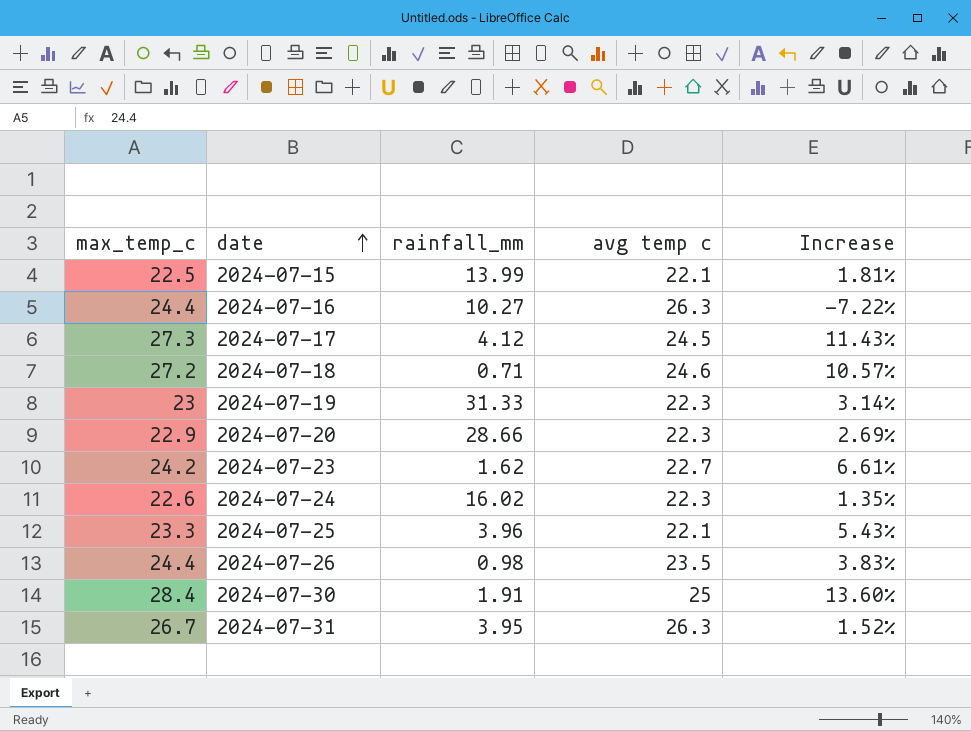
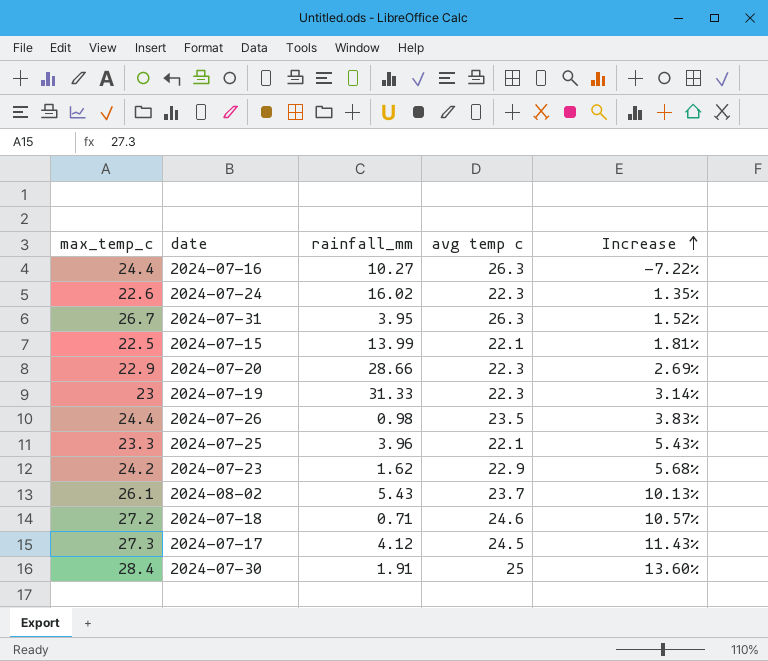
row order: date ascending -> Increase ascending
2024-07-23 | avg temp c: 22.7 -> 22.9
2024-07-23 | Increase: 6.61% -> 5.68%
row 2024-08-02: none -> 26.1 | 5.43 | 23.7 | 10.13%

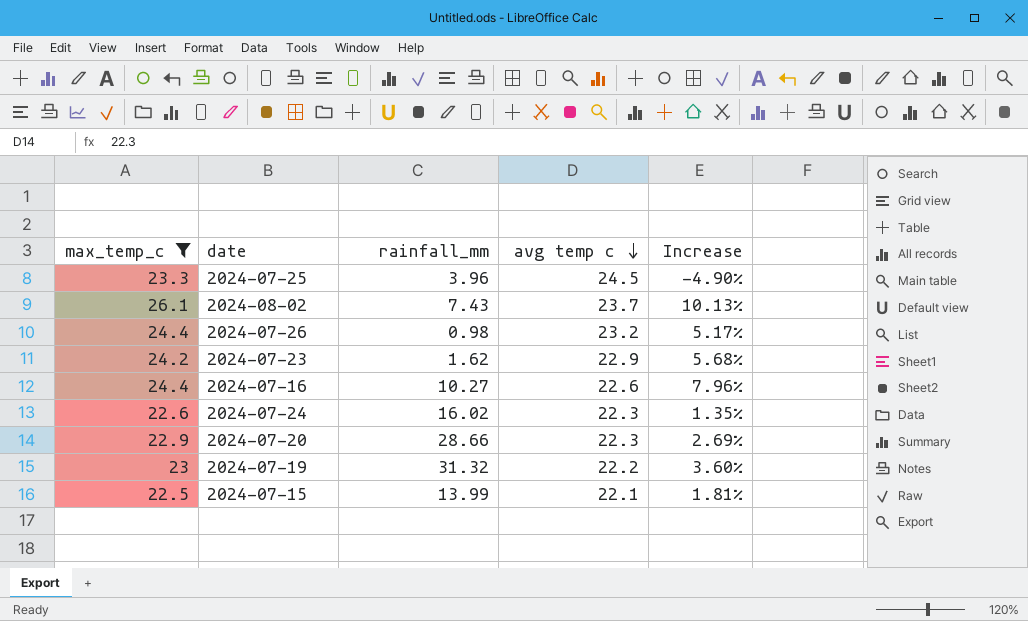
filter: none -> max_temp_c <= 26.1
row order: Increase ascending -> avg temp c descending
2024-07-25 | avg temp c: 22.1 -> 24.5
2024-07-25 | Increase: 5.43% -> -4.90%
2024-08-02 | rainfall_mm: 5.43 -> 7.43
2024-07-26 | avg temp c: 23.5 -> 23.2
2024-07-26 | Increase: 3.83% -> 5.17%
2024-07-16 | avg temp c: 26.3 -> 22.6
2024-07-16 | Increase: -7.22% -> 7.96%
2024-07-19 | rainfall_mm: 31.33 -> 31.32
2024-07-19 | avg temp c: 22.3 -> 22.2
2024-07-19 | Increase: 3.14% -> 3.60%

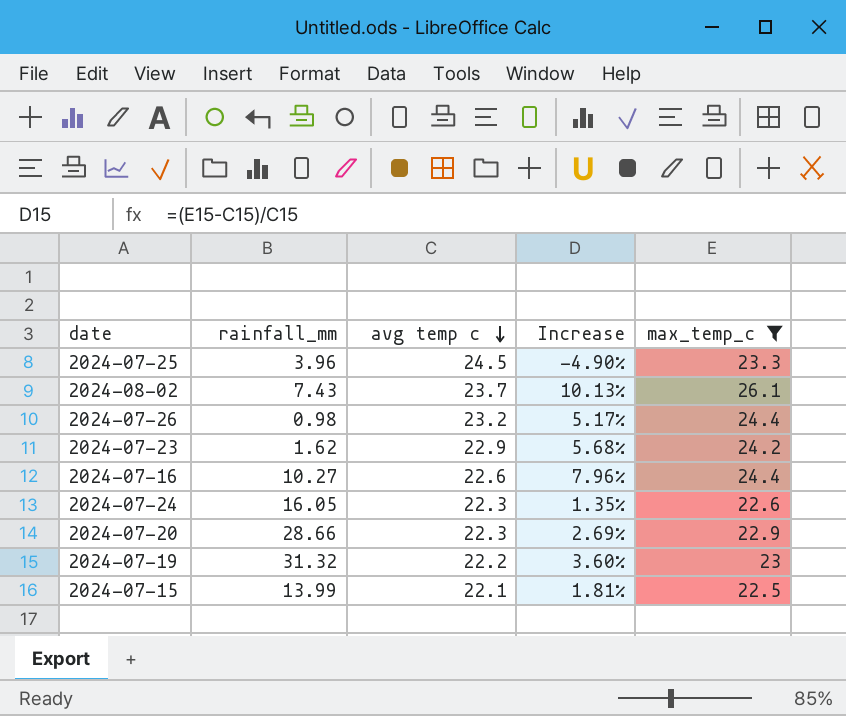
column max_temp_c | position: 1 -> 5
2024-07-24 | rainfall_mm: 16.02 -> 16.05

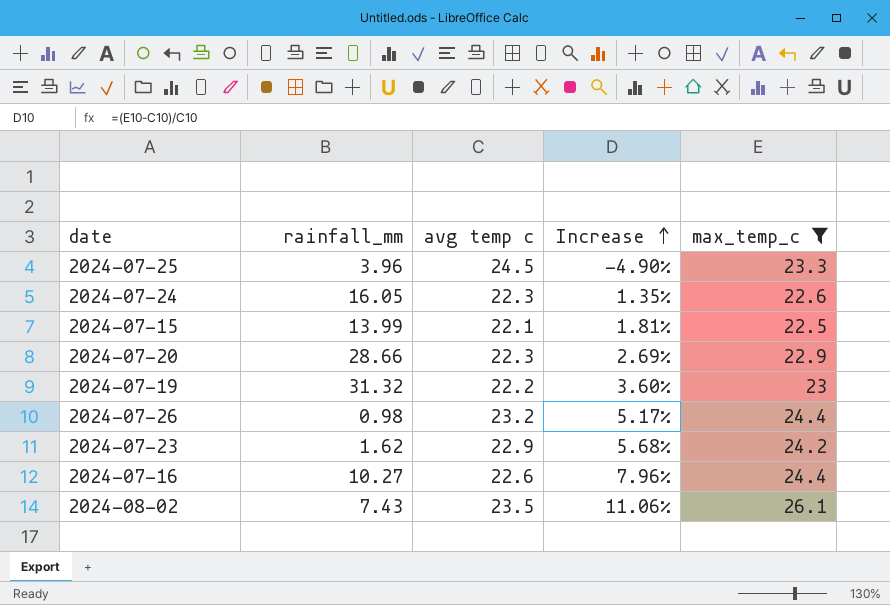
row order: avg temp c descending -> Increase ascending
2024-08-02 | avg temp c: 23.7 -> 23.5
2024-08-02 | Increase: 10.13% -> 11.06%

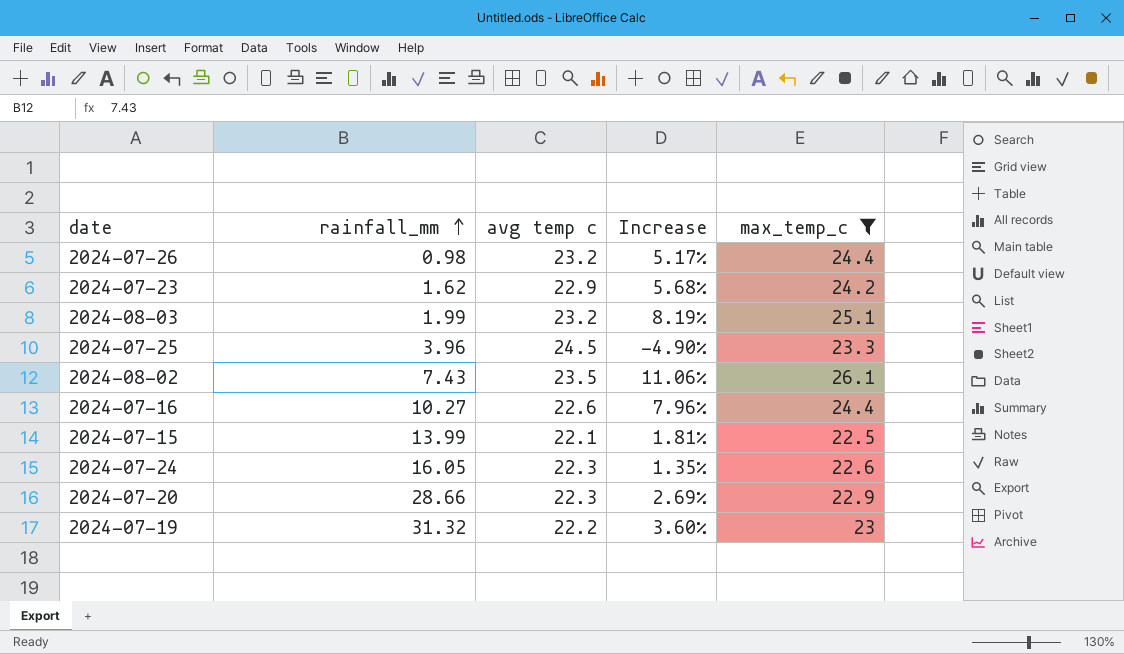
row order: Increase ascending -> rainfall_mm ascending
row 2024-08-03: none -> 1.99 | 23.2 | 8.19% | 25.1

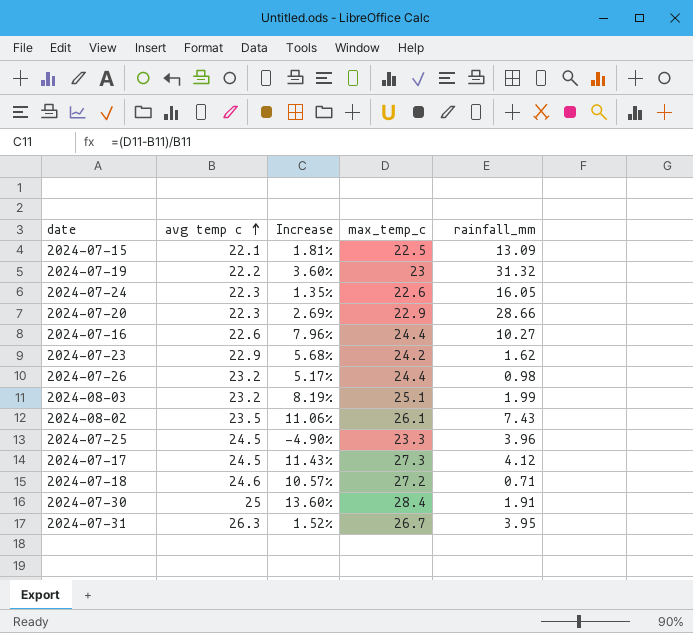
filter: max_temp_c <= 26.1 -> none
row order: rainfall_mm ascending -> avg temp c ascending
column rainfall_mm | position: 2 -> 5
2024-07-15 | rainfall_mm: 13.99 -> 13.09

